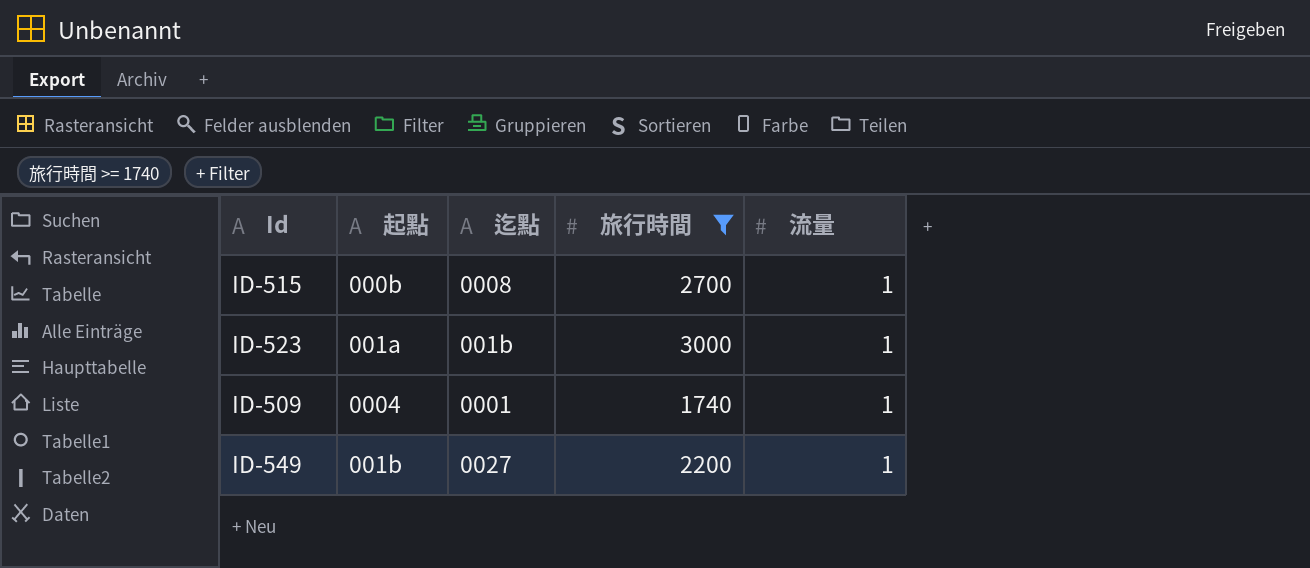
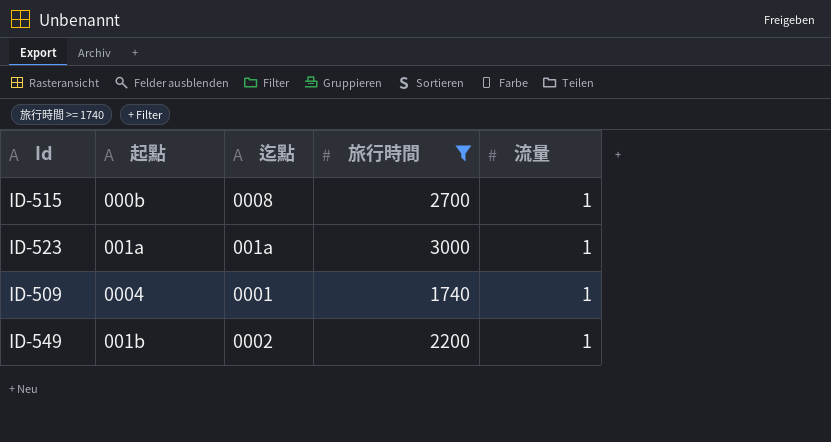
ID-523 | 迄點: 001b -> 001a
ID-549 | 迄點: 0027 -> 0002

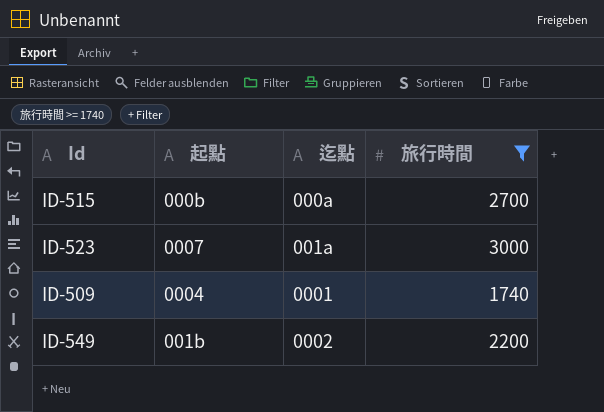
column 流量 | position: 5 -> none
ID-515 | 迄點: 0008 -> 000a
ID-523 | 起點: 001a -> 0007

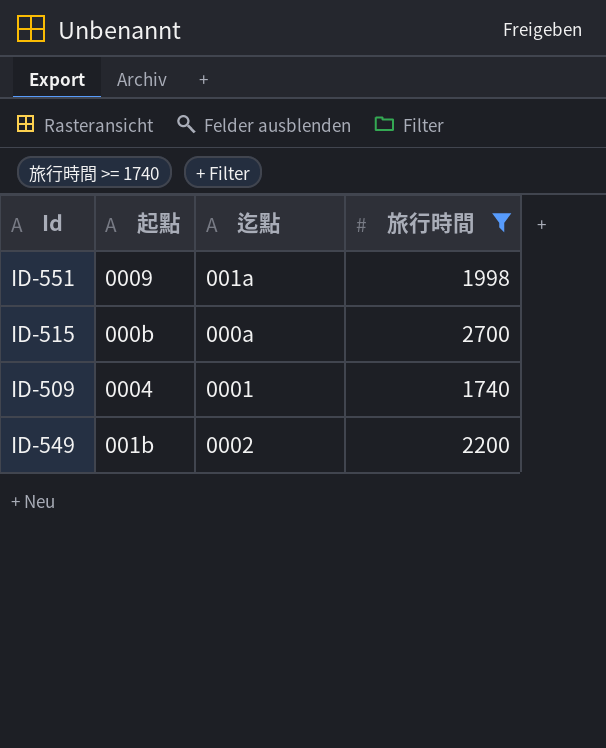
row ID-523: 0007 | 001a | 3000 -> none
row ID-551: none -> 0009 | 001a | 1998

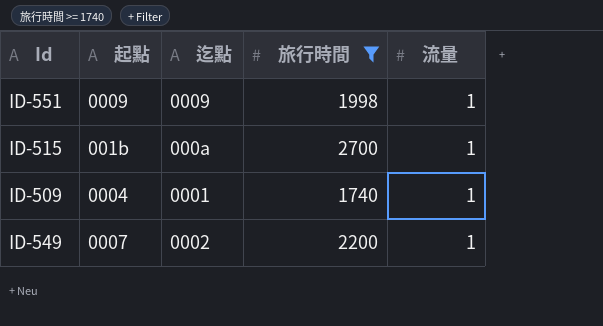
column 流量 | position: none -> 5
ID-551 | 迄點: 001a -> 0009
ID-515 | 起點: 000b -> 001b
ID-549 | 起點: 001b -> 0007

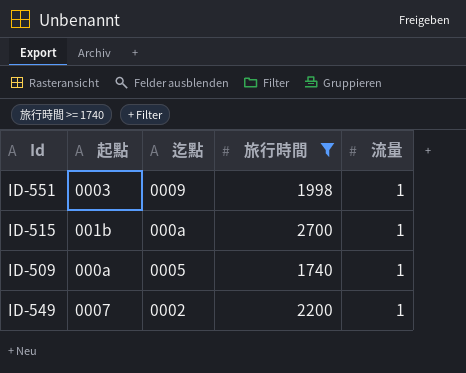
ID-551 | 起點: 0009 -> 0003
ID-509 | 起點: 0004 -> 000a
ID-509 | 迄點: 0001 -> 0005

